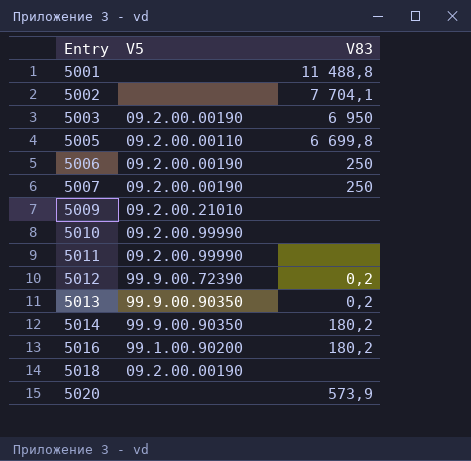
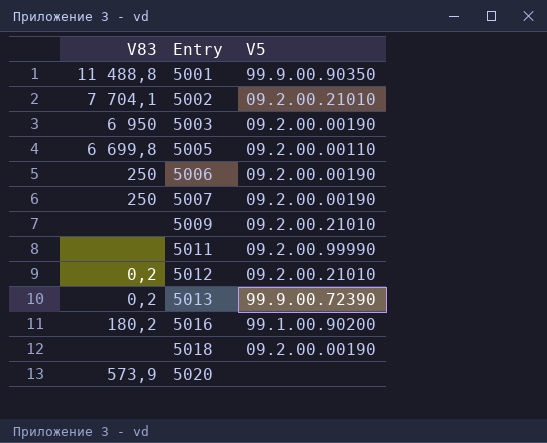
column V83 | position: 3 -> 1
row 5010: 09.2.00.99990 | none -> none
row 5014: 99.9.00.90350 | 180,2 -> none
5001 | V5: none -> 99.9.00.90350
5002 | V5: none -> 09.2.00.21010
5012 | V5: 99.9.00.72390 -> 09.2.00.21010
5013 | V5: 99.9.00.90350 -> 99.9.00.72390

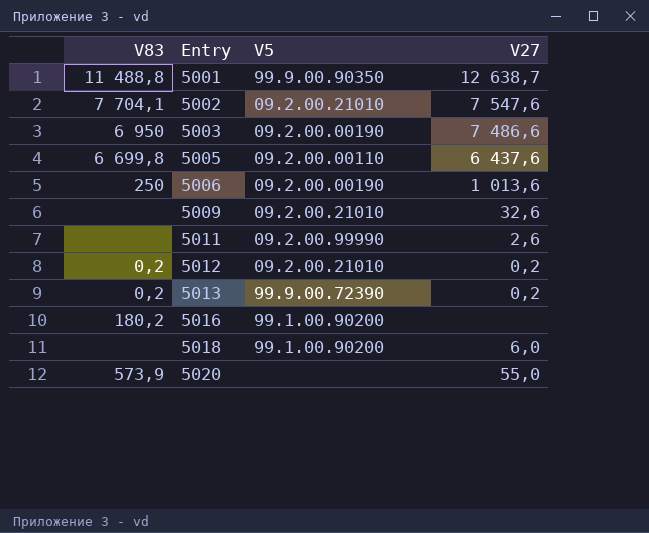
column V27 | position: none -> 4
row 5007: 250 | 09.2.00.00190 -> none
5018 | V5: 09.2.00.00190 -> 99.1.00.90200

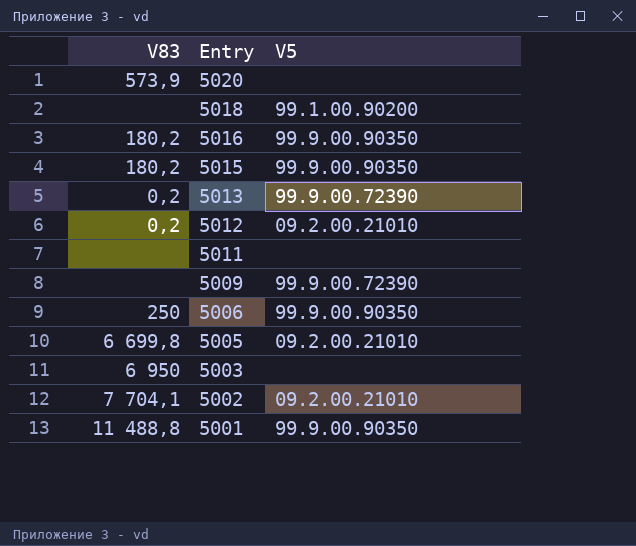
row order: Entry ascending -> Entry descending
column V27 | position: 4 -> none
5016 | V5: 99.1.00.90200 -> 99.9.00.90350
row 5015: none -> 180,2 | 99.9.00.90350
5011 | V5: 09.2.00.99990 -> none
5009 | V5: 09.2.00.21010 -> 99.9.00.72390
5006 | V5: 09.2.00.00190 -> 99.9.00.90350
5005 | V5: 09.2.00.00110 -> 09.2.00.21010
5003 | V5: 09.2.00.00190 -> none

